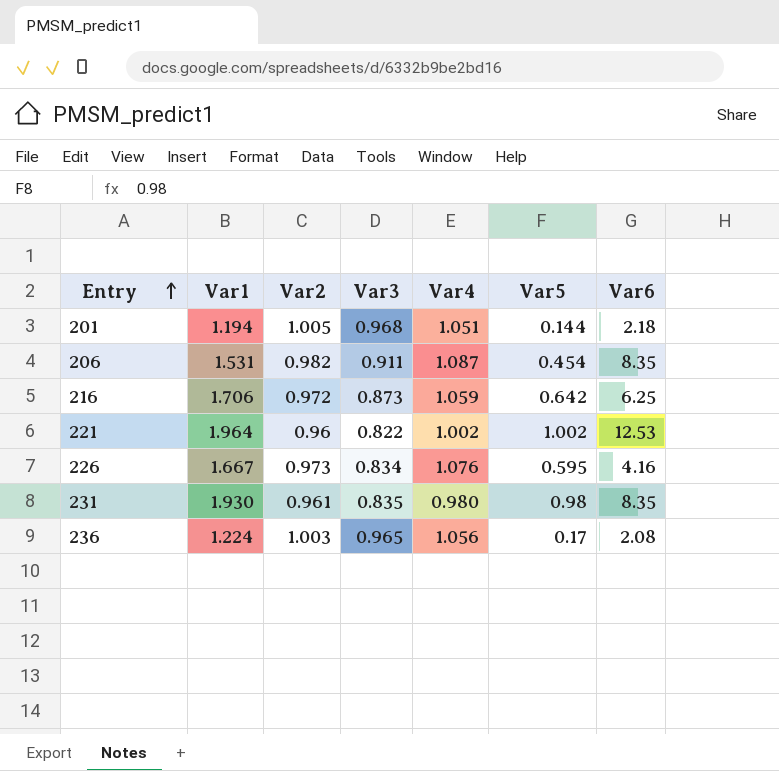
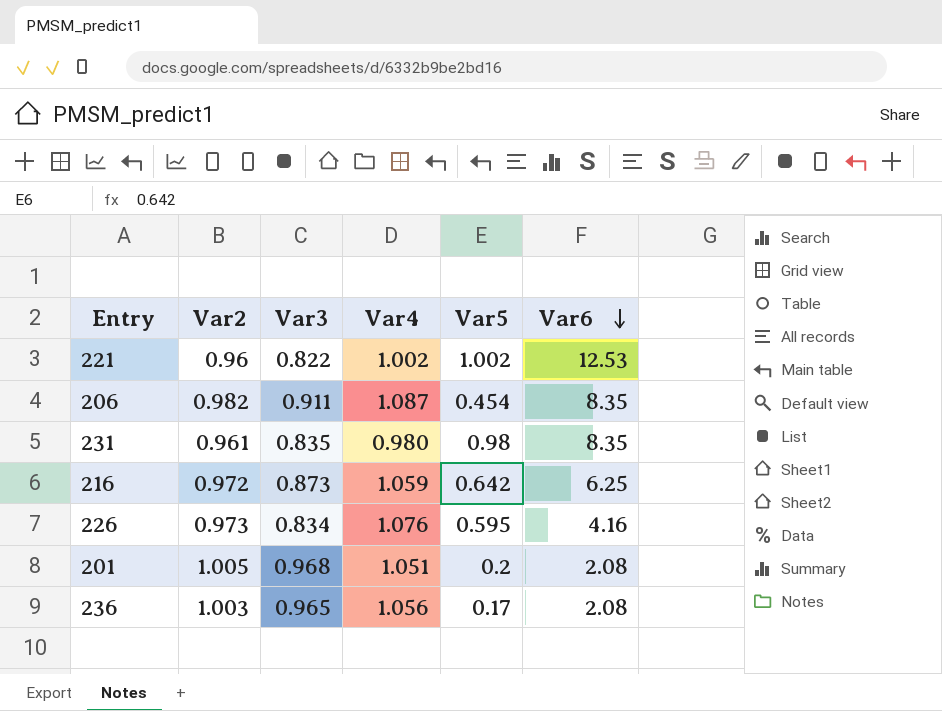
row order: Entry ascending -> Var6 descending
column Var1 | position: 2 -> none
201 | Var5: 0.144 -> 0.2
201 | Var6: 2.18 -> 2.08

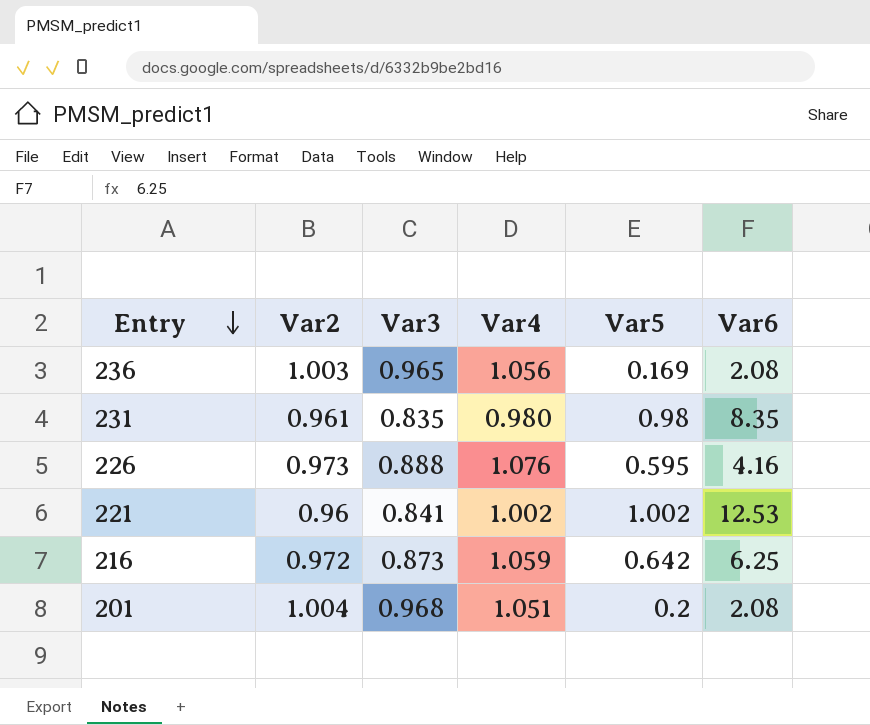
row order: Var6 descending -> Entry descending
row 206: 0.982 | 0.911 | 1.087 | 0.454 | 8.35 -> none
236 | Var5: 0.17 -> 0.169
226 | Var3: 0.834 -> 0.888
221 | Var3: 0.822 -> 0.841
201 | Var2: 1.005 -> 1.004

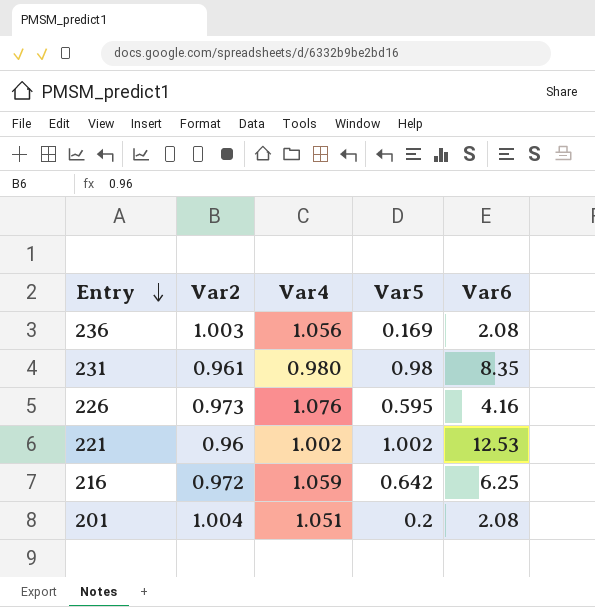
column Var3 | position: 3 -> none

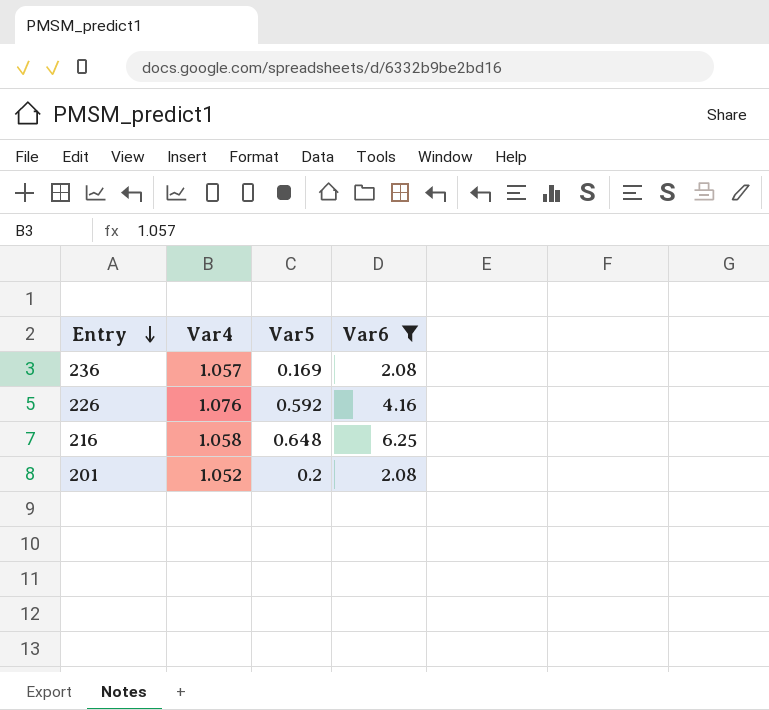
filter: none -> Var6 <= 6.25
column Var2 | position: 2 -> none
236 | Var4: 1.056 -> 1.057
226 | Var5: 0.595 -> 0.592
216 | Var4: 1.059 -> 1.058
216 | Var5: 0.642 -> 0.648
201 | Var4: 1.051 -> 1.052

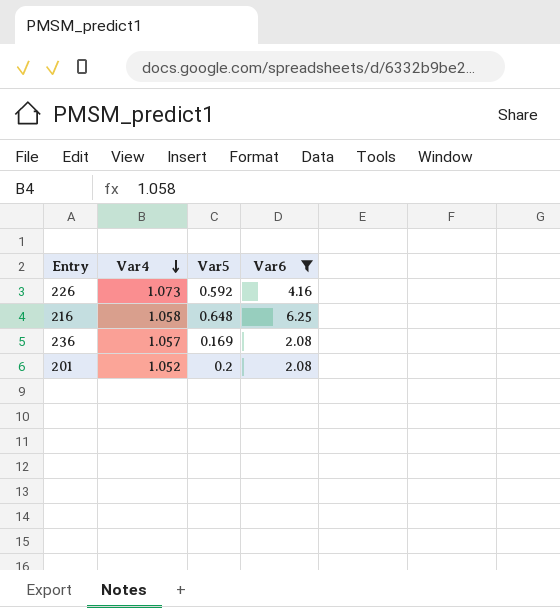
row order: Entry descending -> Var4 descending
226 | Var4: 1.076 -> 1.073

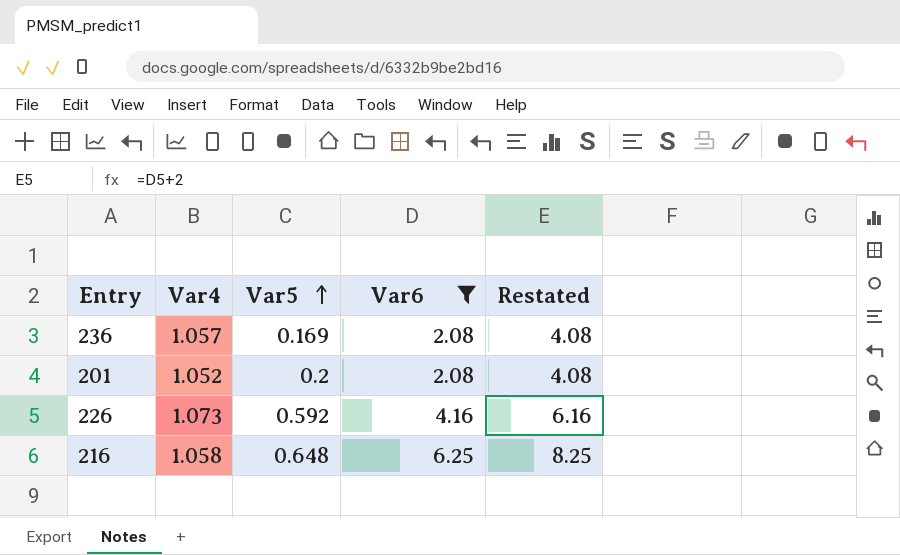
row order: Var4 descending -> Var5 ascending
column Restated | formula: none -> [Var6] + 2

